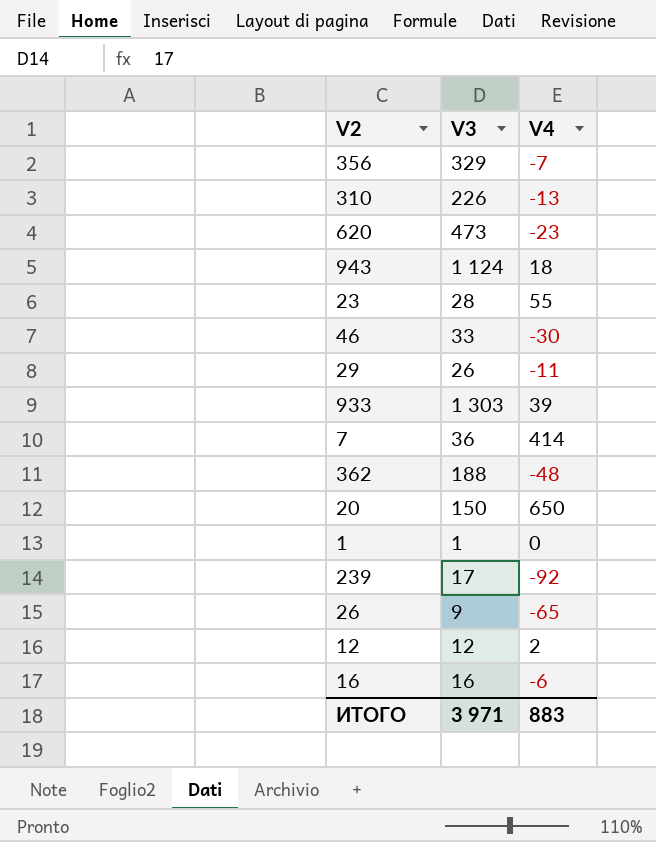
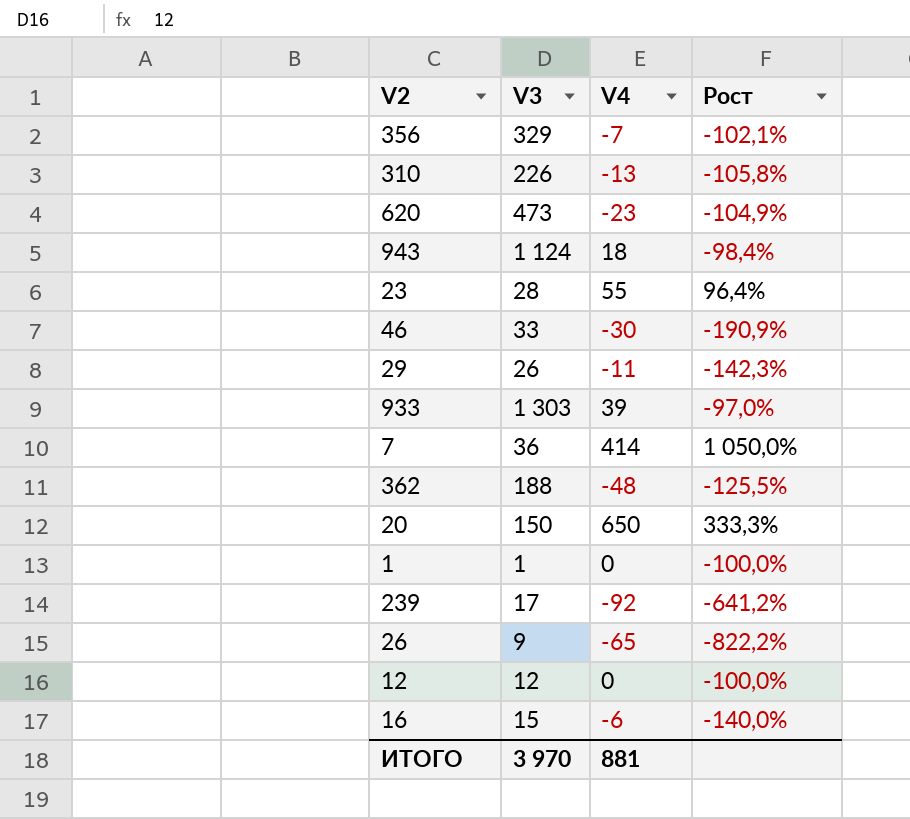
column Рост | formula: none -> ([V4] - [V3]) / [V3]
12 | V4: 2 -> 0
16 | V3: 16 -> 15
ИТОГО | V3: 3 971 -> 3 970
ИТОГО | V4: 883 -> 881

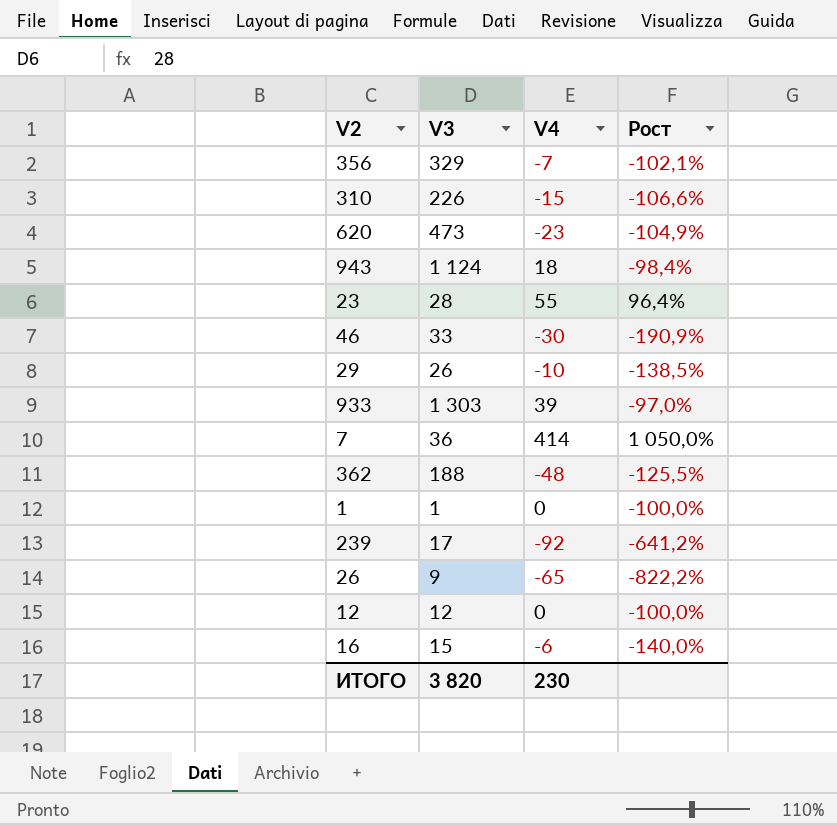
row 20: 150 | 650 | 333,3% -> none
310 | V4: -13 -> -15
310 | Рост: -105,8% -> -106,6%
29 | V4: -11 -> -10
29 | Рост: -142,3% -> -138,5%
ИТОГО | V3: 3 970 -> 3 820
ИТОГО | V4: 881 -> 230

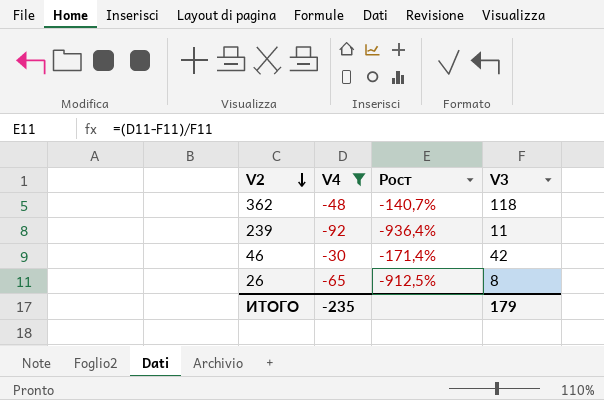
filter: none -> V4 <= -30
row order: none -> V2 descending
column V3 | position: 2 -> 4
362 | Рост: -125,5% -> -140,7%
362 | V3: 188 -> 118
239 | Рост: -641,2% -> -936,4%
239 | V3: 17 -> 11
46 | Рост: -190,9% -> -171,4%
46 | V3: 33 -> 42
26 | Рост: -822,2% -> -912,5%
26 | V3: 9 -> 8
ИТОГО | V4: 230 -> -235
ИТОГО | V3: 3 820 -> 179

